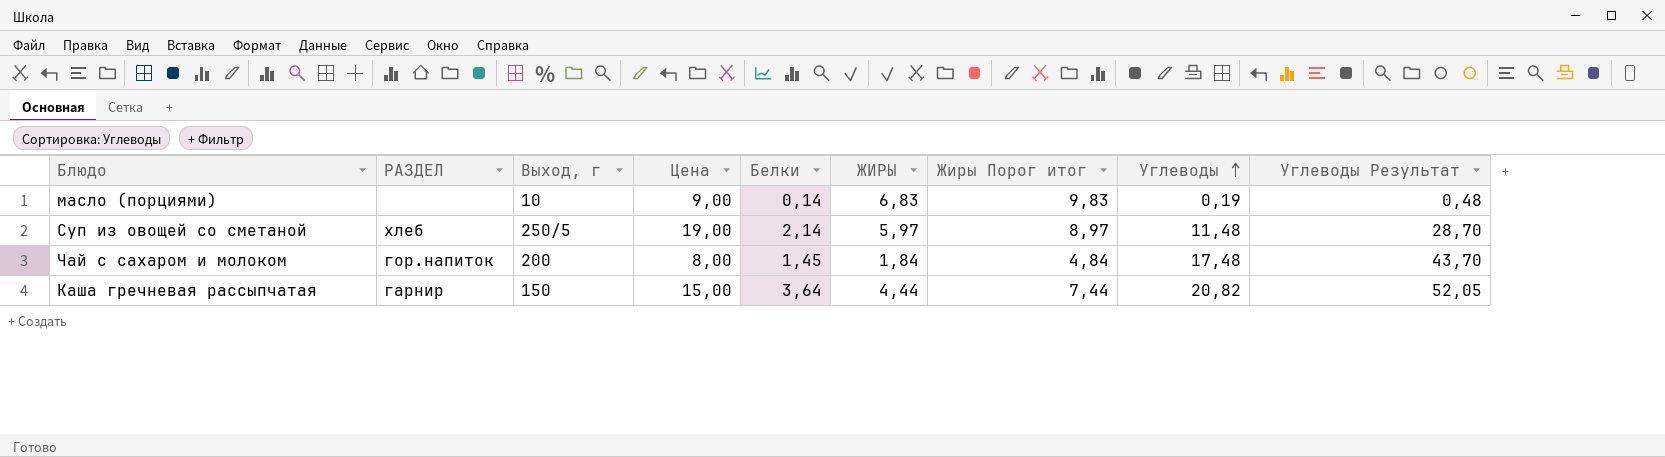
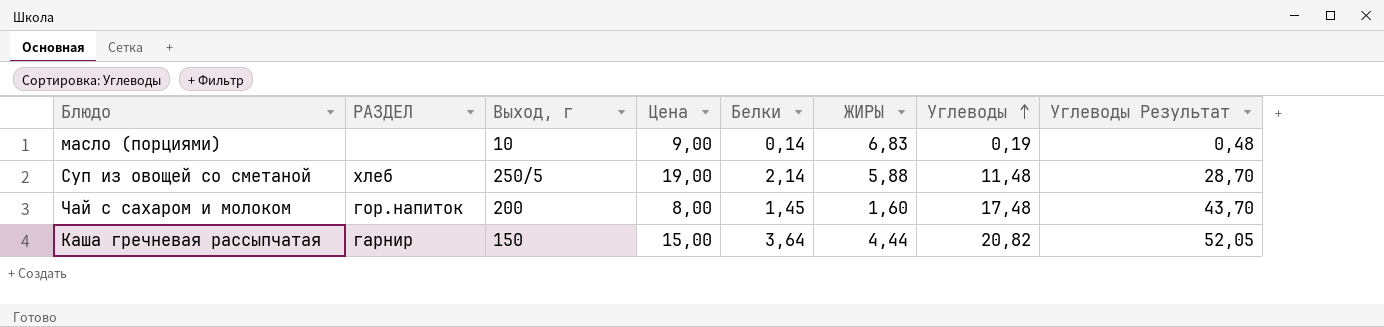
column Жиры Порог итог | formula: [ЖИРЫ] + 3 -> none
Суп из овощей со сметаной | ЖИРЫ: 5,97 -> 5,88
Чай с сахаром и молоком | ЖИРЫ: 1,84 -> 1,60

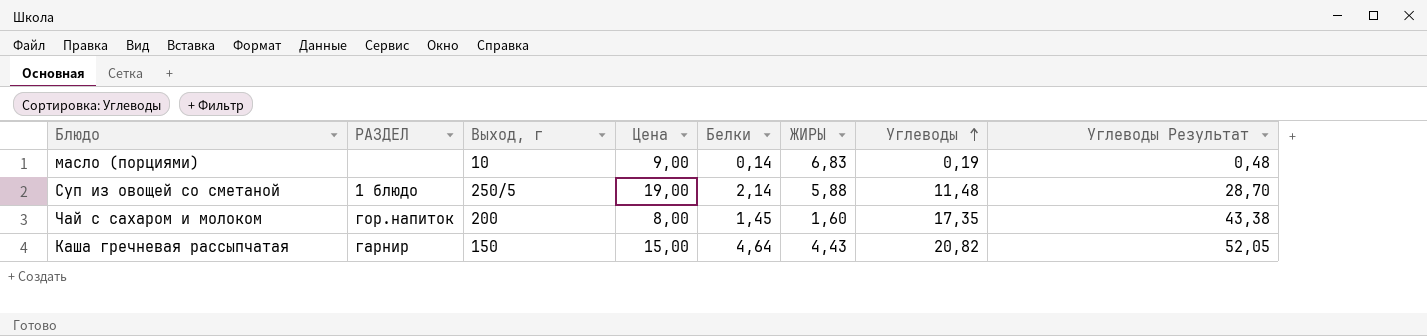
Суп из овощей со сметаной | РАЗДЕЛ: хлеб -> 1 блюдо
Чай с сахаром и молоком | Углеводы: 17,48 -> 17,35
Чай с сахаром и молоком | Углеводы Результат: 43,70 -> 43,38
Каша гречневая рассыпчатая | Белки: 3,64 -> 4,64
Каша гречневая рассыпчатая | ЖИРЫ: 4,44 -> 4,43

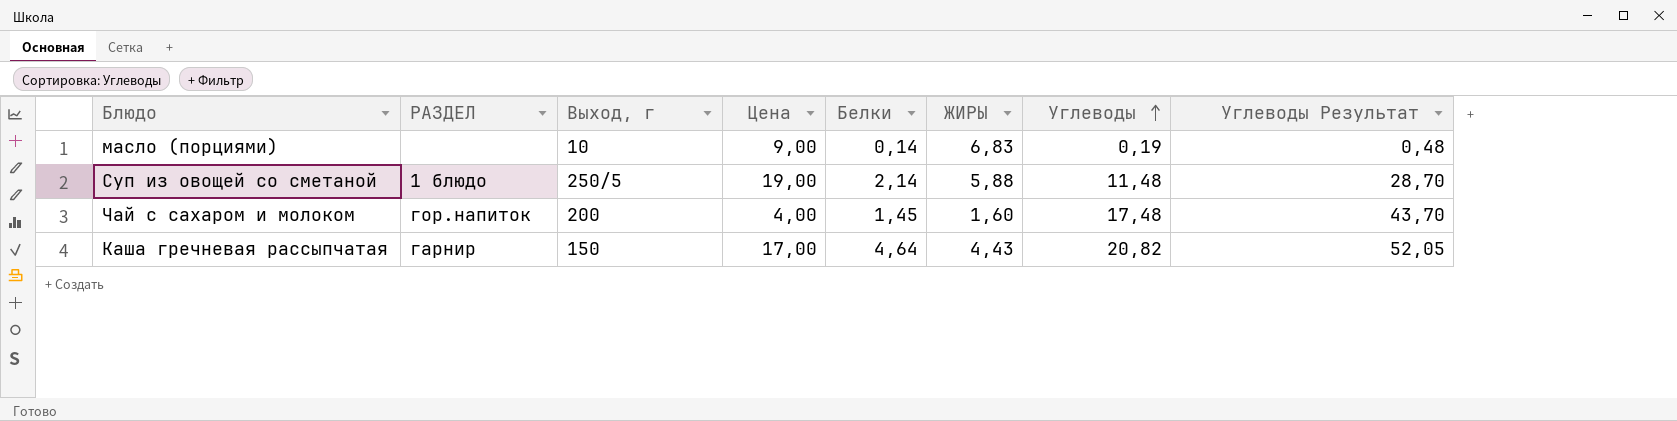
Чай с сахаром и молоком | Цена: 8,00 -> 4,00
Чай с сахаром и молоком | Углеводы: 17,35 -> 17,48
Чай с сахаром и молоком | Углеводы Результат: 43,38 -> 43,70
Каша гречневая рассыпчатая | Цена: 15,00 -> 17,00

